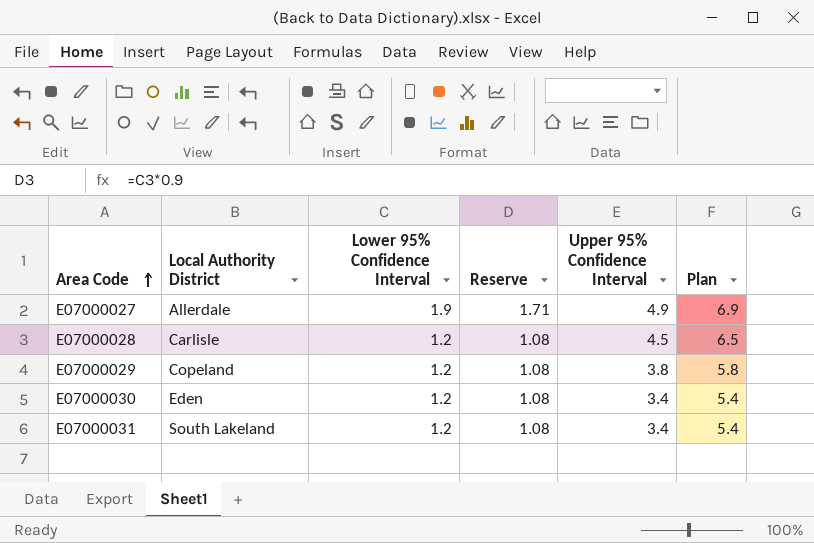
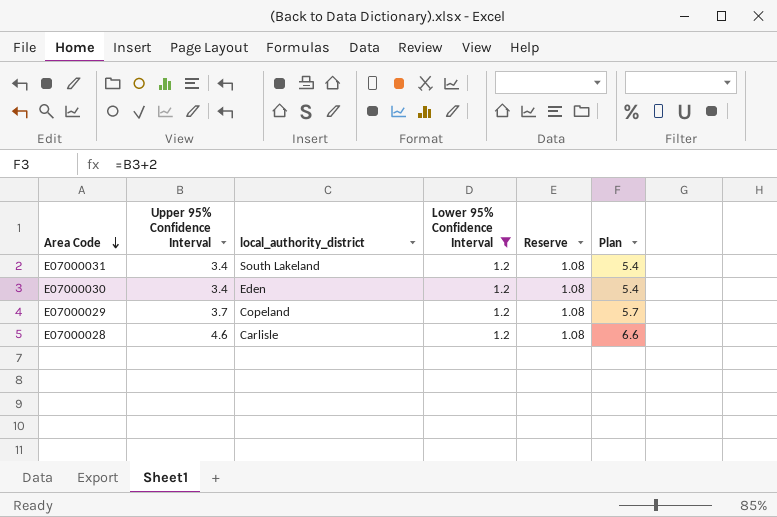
filter: none -> Lower 95% Confidence Interval = 1.2
row order: Area Code ascending -> Area Code descending
column Upper 95% Confidence Interval | position: 5 -> 2
column name: Local Authority District -> local_authority_district
E07000029 | Upper 95% Confidence Interval: 3.8 -> 3.7
E07000029 | Plan: 5.8 -> 5.7
E07000028 | Upper 95% Confidence Interval: 4.5 -> 4.6
E07000028 | Plan: 6.5 -> 6.6

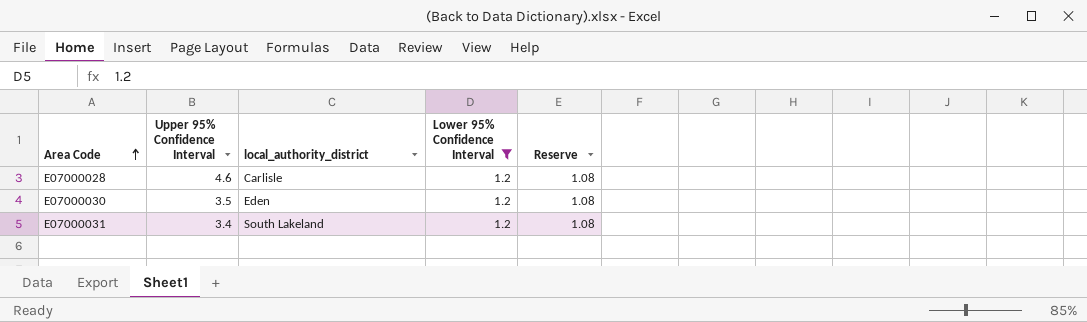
row order: Area Code descending -> Area Code ascending
column Plan | formula: [Upper 95% Confidence Interval] + 2 -> none
row E07000029: 3.7 | Copeland | 1.2 | 1.08 | 5.7 -> none
E07000030 | Upper 95% Confidence Interval: 3.4 -> 3.5

